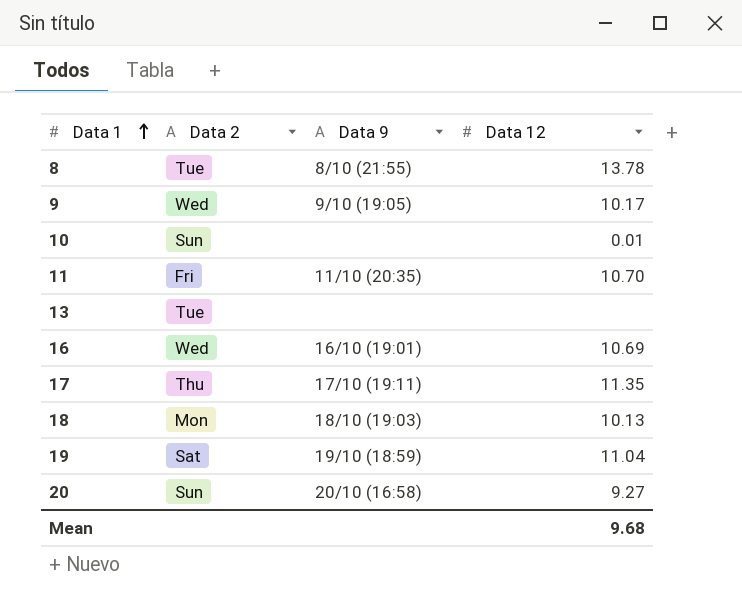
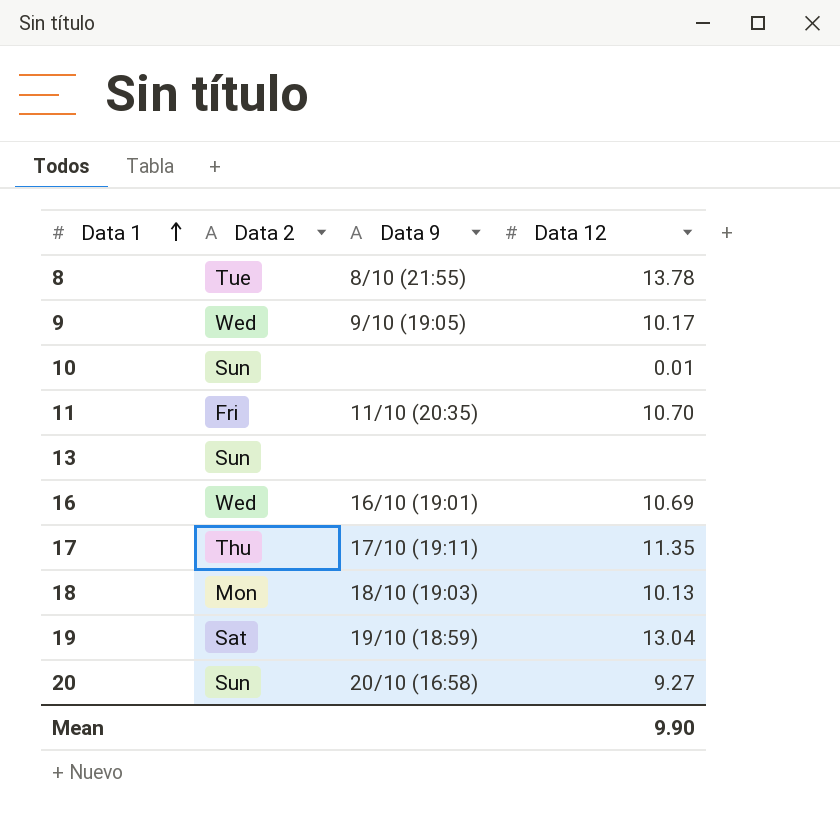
13 | Data 2: Tue -> Sun
19 | Data 12: 11.04 -> 13.04
Mean | Data 12: 9.68 -> 9.90

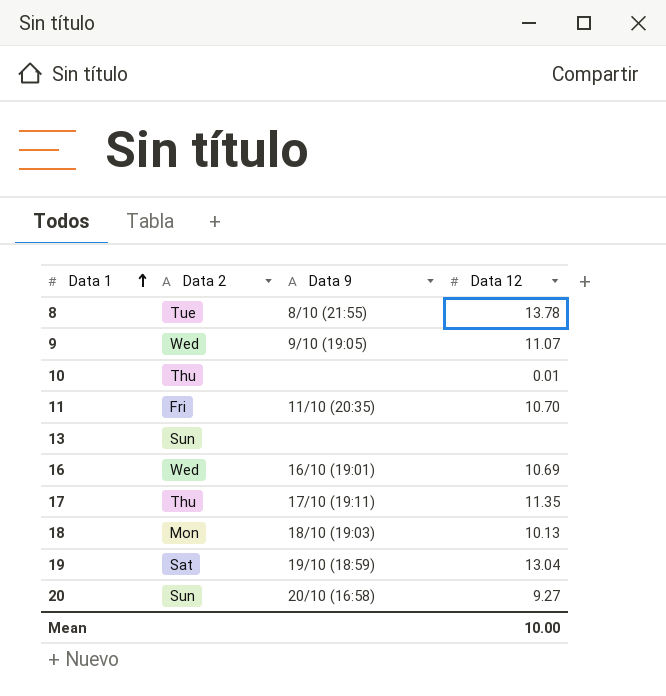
9 | Data 12: 10.17 -> 11.07
10 | Data 2: Sun -> Thu
Mean | Data 12: 9.90 -> 10.00

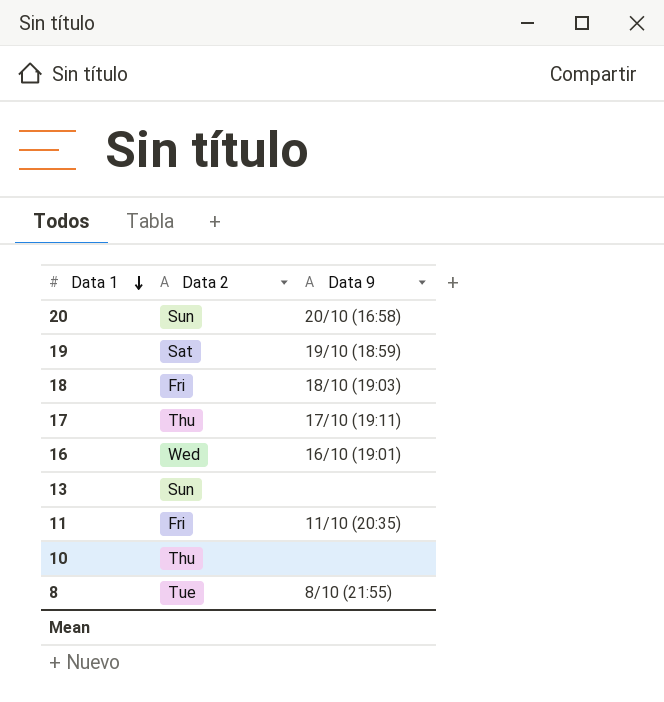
row order: Data 1 ascending -> Data 1 descending
column Data 12 | position: 4 -> none
row 9: Wed | 9/10 (19:05) | 11.07 -> none
18 | Data 2: Mon -> Fri

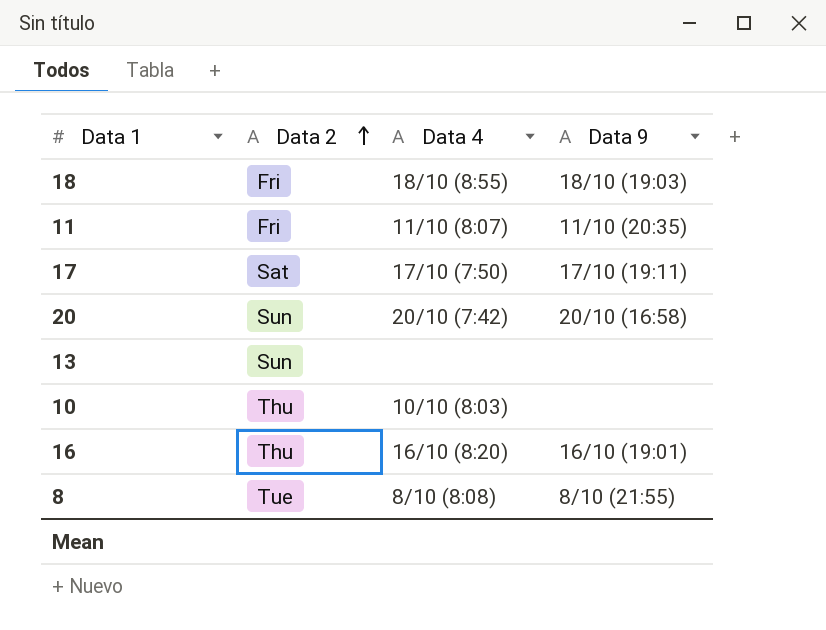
row order: Data 1 descending -> Data 2 ascending
column Data 4 | position: none -> 3
row 19: Sat | 19/10 (18:59) -> none
17 | Data 2: Thu -> Sat
16 | Data 2: Wed -> Thu

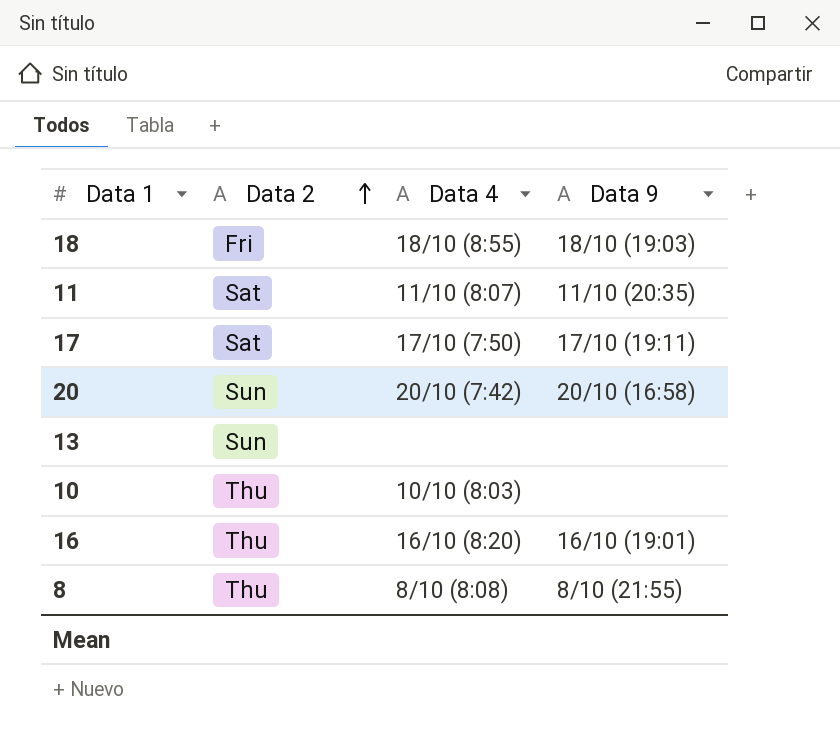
11 | Data 2: Fri -> Sat
8 | Data 2: Tue -> Thu

